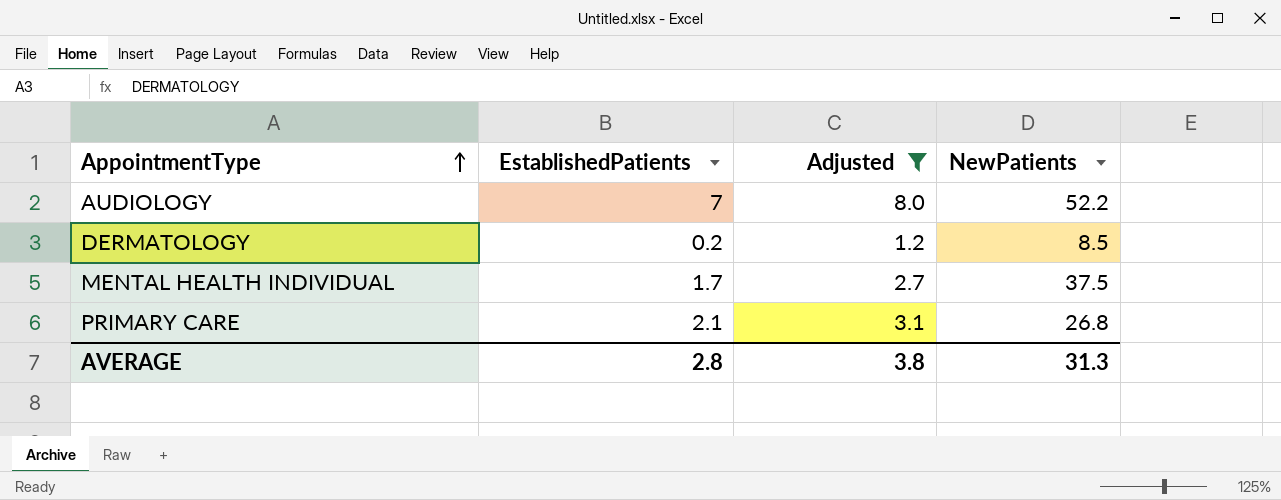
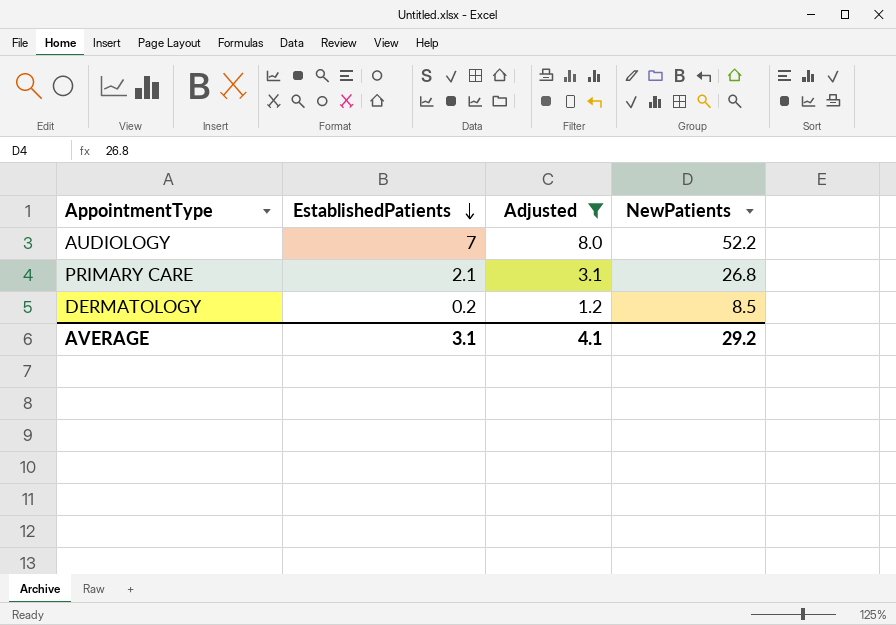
row order: AppointmentType ascending -> EstablishedPatients descending
row MENTAL HEALTH INDIVIDUAL: 1.7 | 2.7 | 37.5 -> none
AVERAGE | EstablishedPatients: 2.8 -> 3.1
AVERAGE | Adjusted: 3.8 -> 4.1
AVERAGE | NewPatients: 31.3 -> 29.2

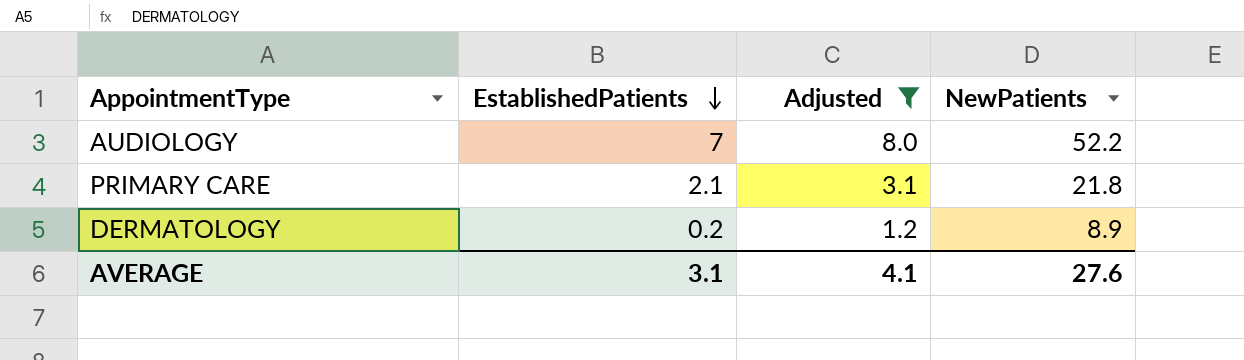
PRIMARY CARE | NewPatients: 26.8 -> 21.8
DERMATOLOGY | NewPatients: 8.5 -> 8.9
AVERAGE | NewPatients: 29.2 -> 27.6

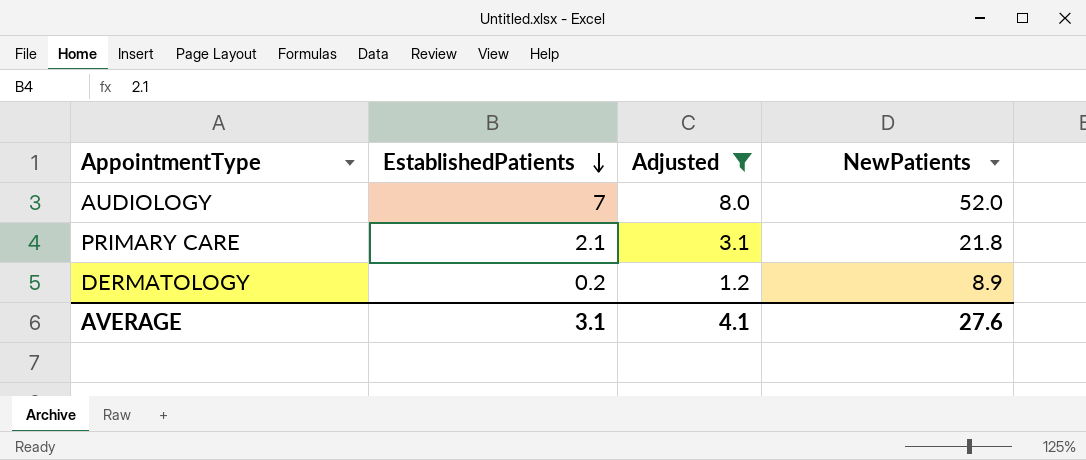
AUDIOLOGY | NewPatients: 52.2 -> 52.0

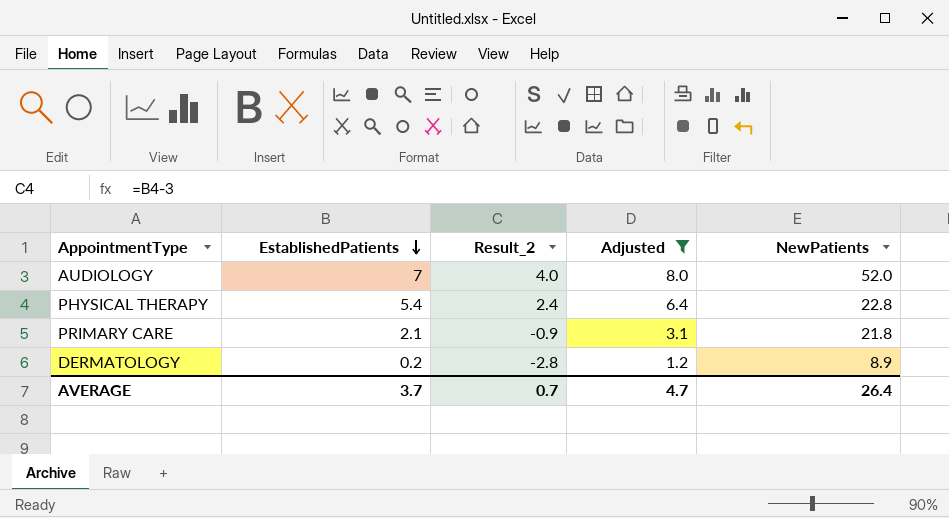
column Result_2 | formula: none -> [EstablishedPatients] - 3
row PHYSICAL THERAPY: none -> 5.4 | 2.4 | 6.4 | 22.8
AVERAGE | EstablishedPatients: 3.1 -> 3.7
AVERAGE | Adjusted: 4.1 -> 4.7
AVERAGE | NewPatients: 27.6 -> 26.4

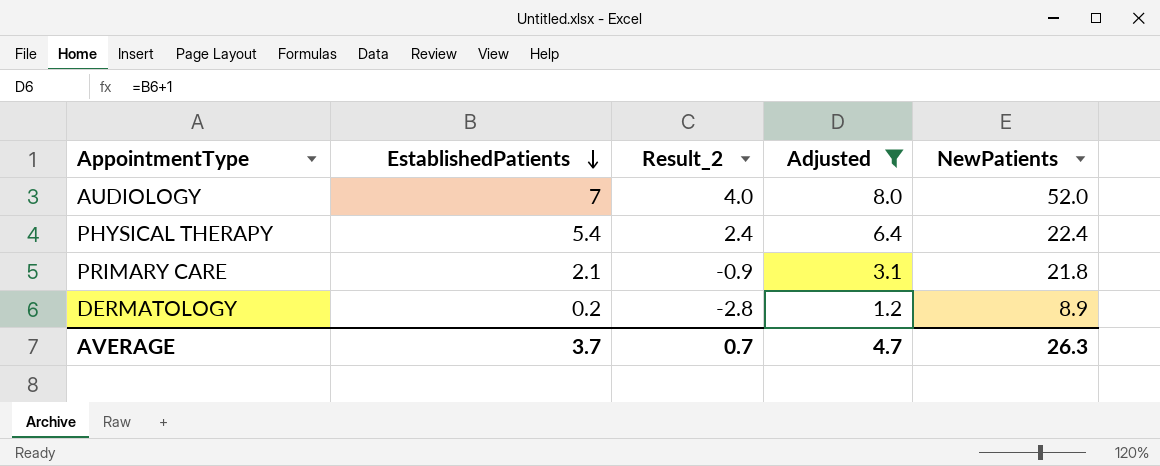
PHYSICAL THERAPY | NewPatients: 22.8 -> 22.4
AVERAGE | NewPatients: 26.4 -> 26.3

